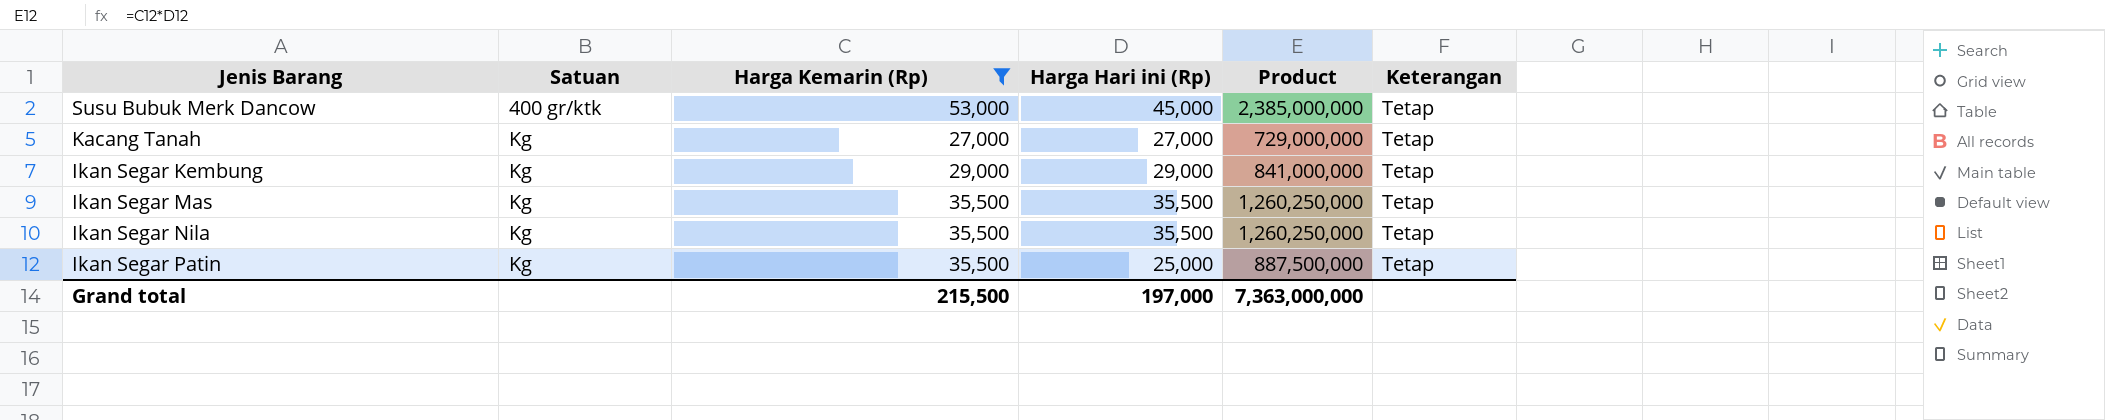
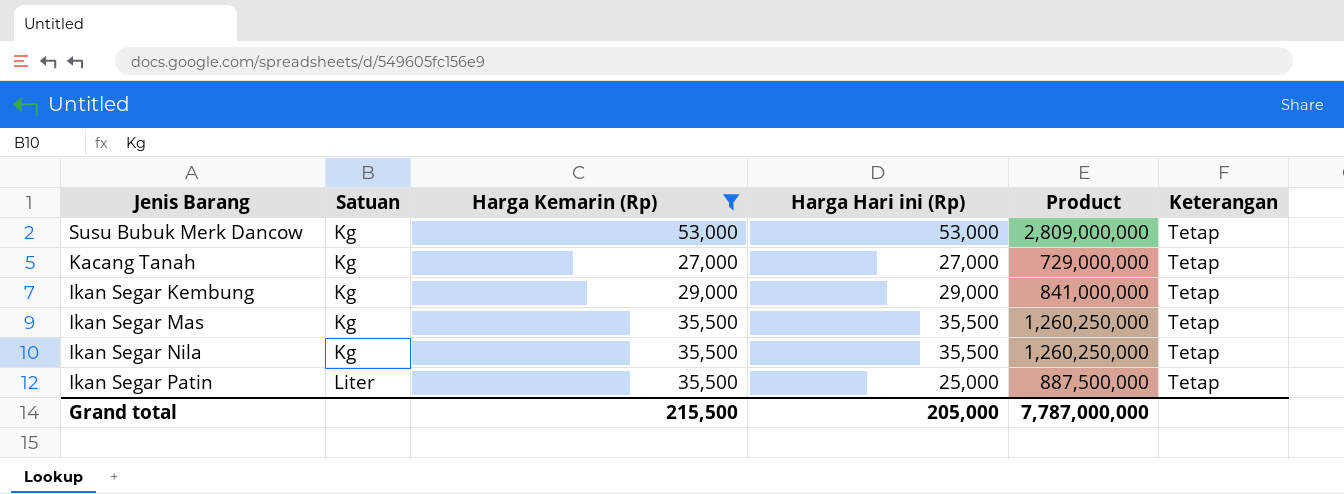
Susu Bubuk Merk Dancow | Satuan: 400 gr/ktk -> Kg
Susu Bubuk Merk Dancow | Harga Hari ini (Rp): 45,000 -> 53,000
Susu Bubuk Merk Dancow | Product: 2,385,000,000 -> 2,809,000,000
Ikan Segar Patin | Satuan: Kg -> Liter
Grand total | Harga Hari ini (Rp): 197,000 -> 205,000
Grand total | Product: 7,363,000,000 -> 7,787,000,000

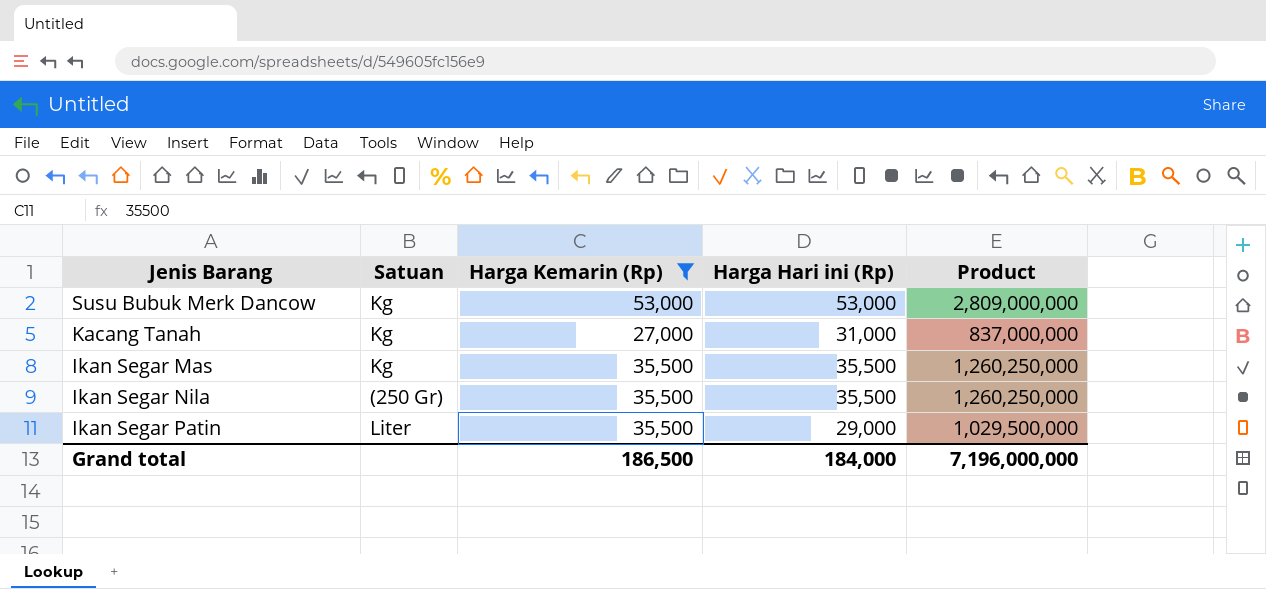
column Keterangan | position: 6 -> none
row Ikan Segar Kembung: Kg | 29,000 | 29,000 | 841,000,000 | Tetap -> none
Kacang Tanah | Harga Hari ini (Rp): 27,000 -> 31,000
Kacang Tanah | Product: 729,000,000 -> 837,000,000
Ikan Segar Nila | Satuan: Kg -> (250 Gr)
Ikan Segar Patin | Harga Hari ini (Rp): 25,000 -> 29,000
Ikan Segar Patin | Product: 887,500,000 -> 1,029,500,000
Grand total | Harga Kemarin (Rp): 215,500 -> 186,500
Grand total | Harga Hari ini (Rp): 205,000 -> 184,000
Grand total | Product: 7,787,000,000 -> 7,196,000,000

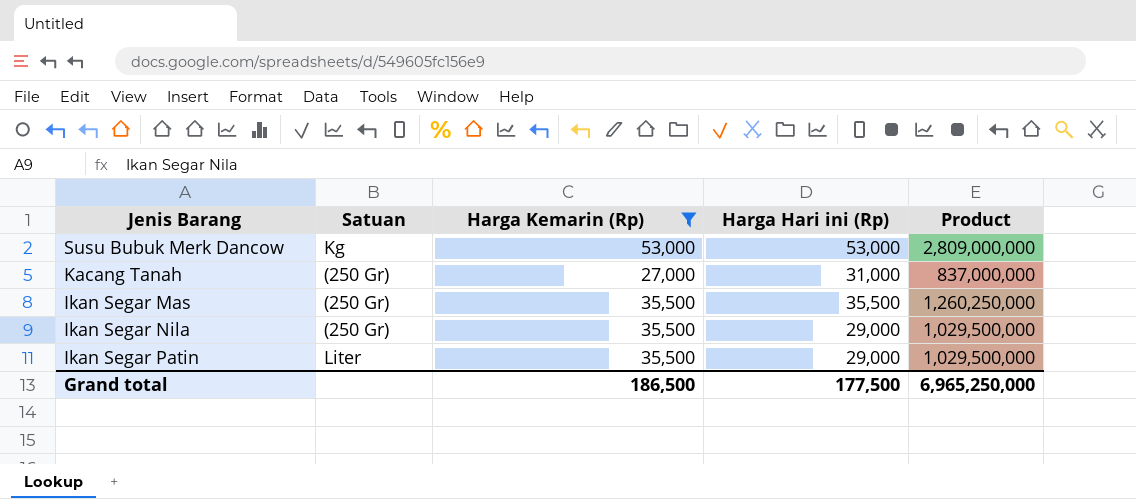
Kacang Tanah | Satuan: Kg -> (250 Gr)
Ikan Segar Mas | Satuan: Kg -> (250 Gr)
Ikan Segar Nila | Harga Hari ini (Rp): 35,500 -> 29,000
Ikan Segar Nila | Product: 1,260,250,000 -> 1,029,500,000
Grand total | Harga Hari ini (Rp): 184,000 -> 177,500
Grand total | Product: 7,196,000,000 -> 6,965,250,000

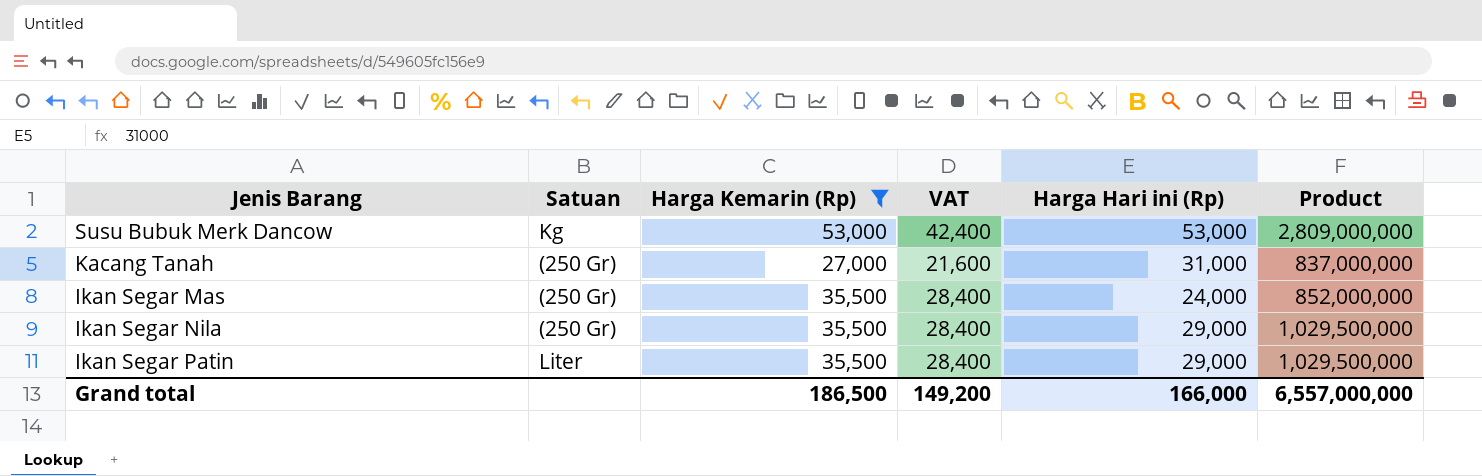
column VAT | formula: none -> [Harga Kemarin (Rp)] * 0.8
Ikan Segar Mas | Harga Hari ini (Rp): 35,500 -> 24,000
Ikan Segar Mas | Product: 1,260,250,000 -> 852,000,000
Grand total | Harga Hari ini (Rp): 177,500 -> 166,000
Grand total | Product: 6,965,250,000 -> 6,557,000,000

